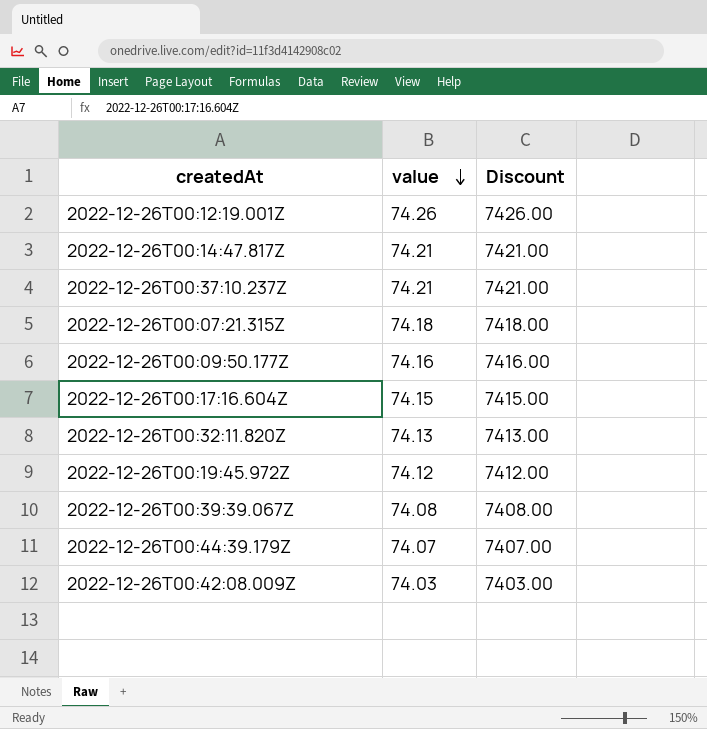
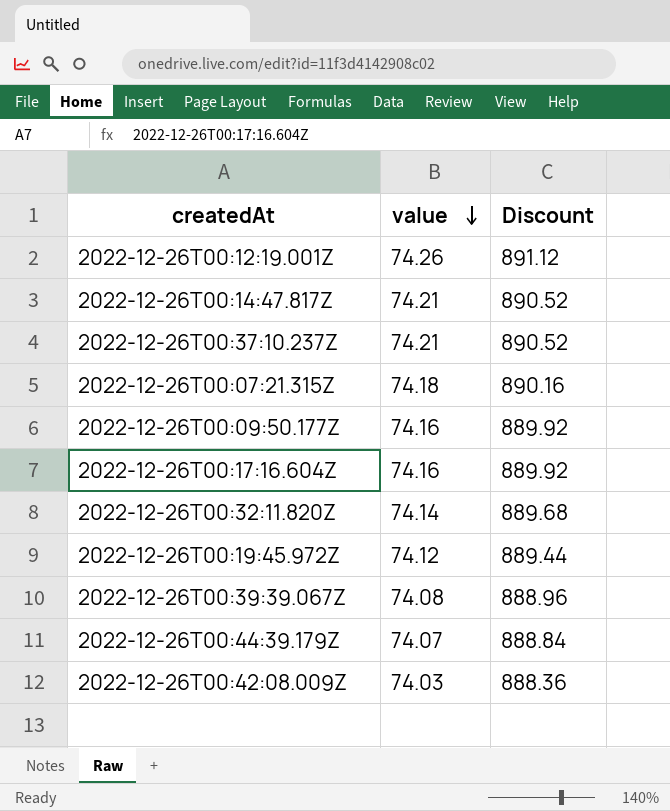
column Discount | formula: [value] * 100 -> [value] * 12
2022-12-26T00:17:16.604Z | value: 74.15 -> 74.16
2022-12-26T00:32:11.820Z | value: 74.13 -> 74.14

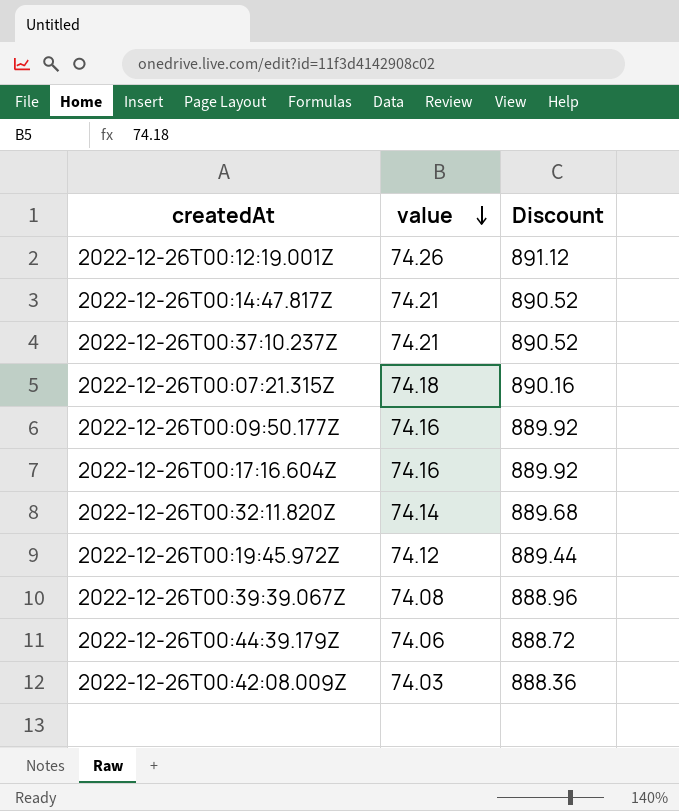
2022-12-26T00:44:39.179Z | value: 74.07 -> 74.06
2022-12-26T00:44:39.179Z | Discount: 888.84 -> 888.72

